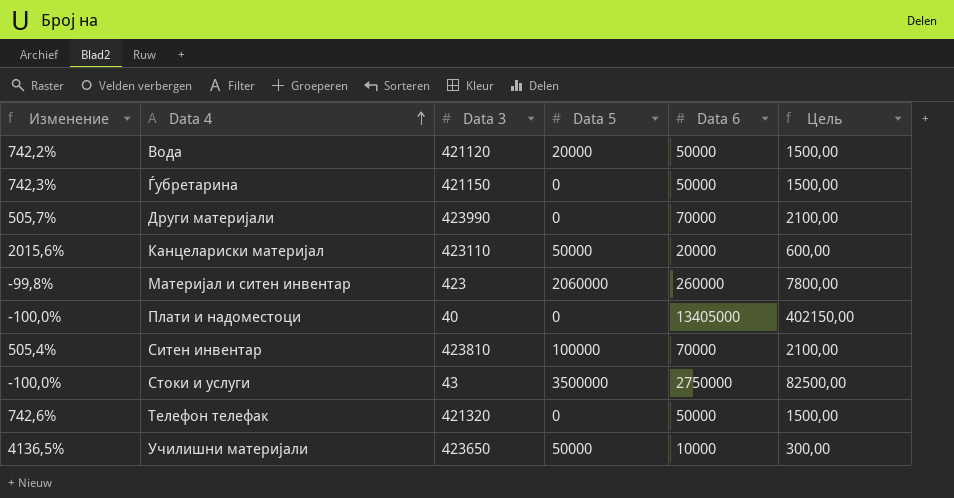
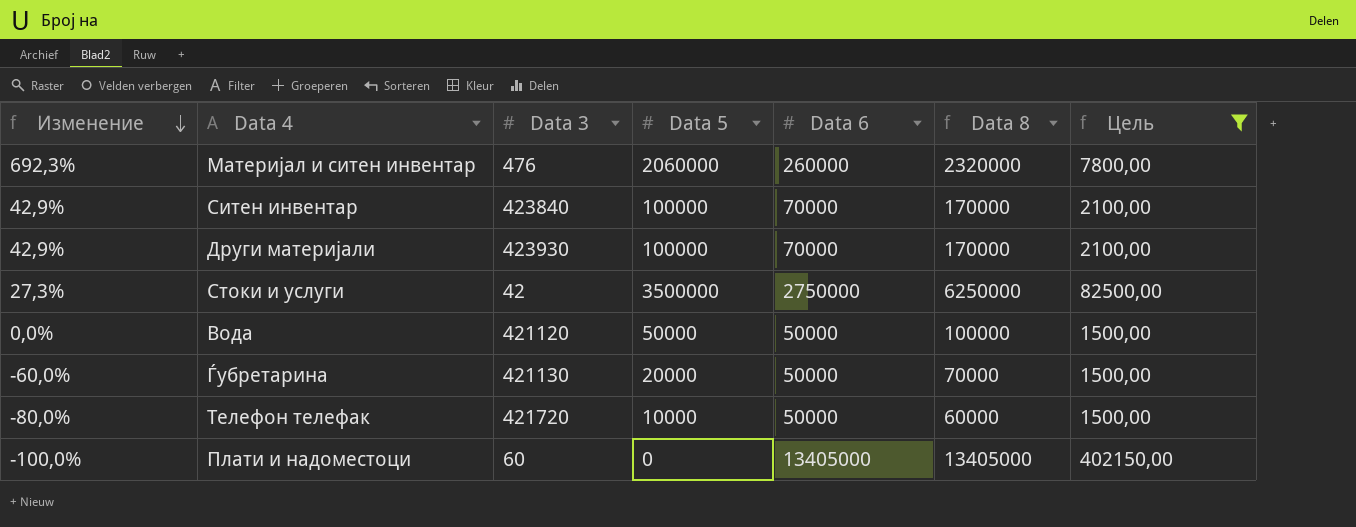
filter: none -> Цель >= 1500,00
row order: Data 4 ascending -> Изменение descending
column Изменение | formula: ([Data 3] - [Data 6]) / [Data 6] -> ([Data 5] - [Data 6]) / [Data 6]
column Data 8 | formula: none -> [Data 5] + [Data 6]
Материјал и ситен инвентар | Data 3: 423 -> 476
Ситен инвентар | Data 3: 423810 -> 423840
Други материјали | Data 3: 423990 -> 423930
Други материјали | Data 5: 0 -> 100000
Стоки и услуги | Data 3: 43 -> 42
Вода | Data 5: 20000 -> 50000
Ѓубретарина | Data 3: 421150 -> 421130
Ѓубретарина | Data 5: 0 -> 20000
Телефон телефак | Data 3: 421320 -> 421720
Телефон телефак | Data 5: 0 -> 10000
Плати и надоместоци | Data 3: 40 -> 60

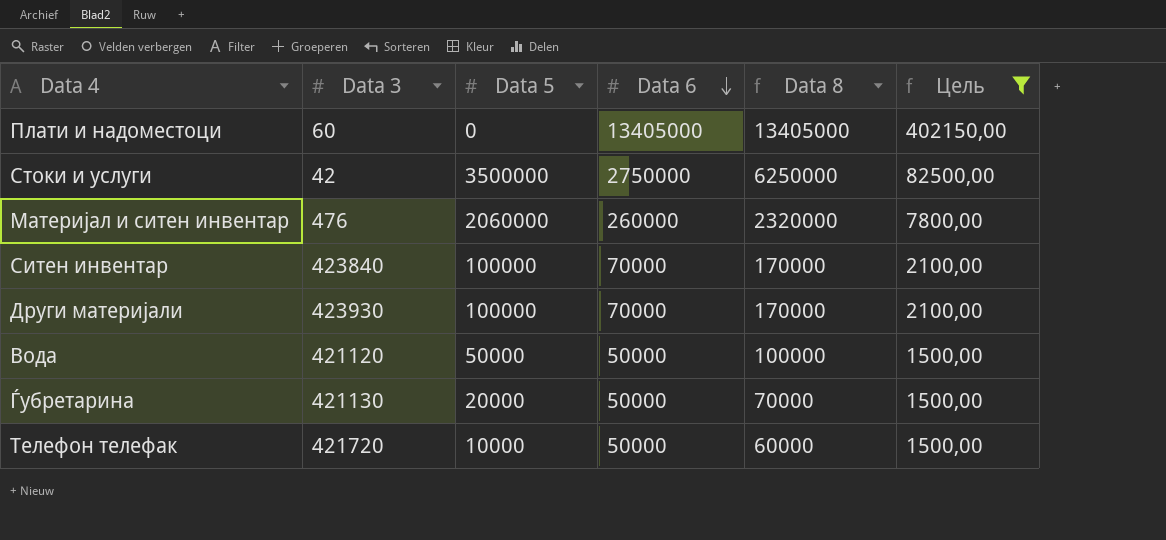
row order: Изменение descending -> Data 6 descending
column Изменение | formula: ([Data 5] - [Data 6]) / [Data 6] -> none

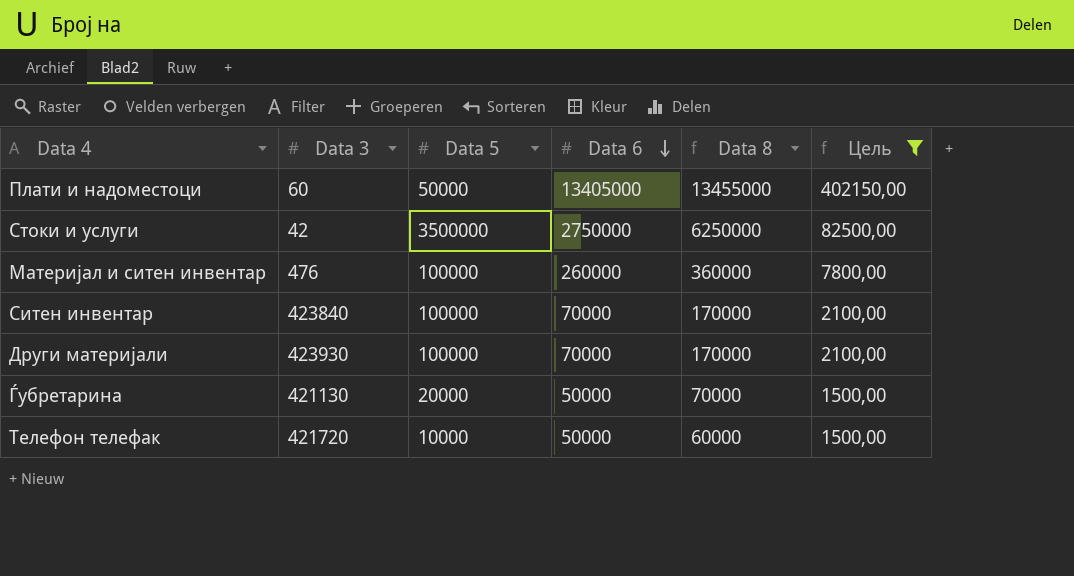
row Вода: 421120 | 50000 | 50000 | 100000 | 1500,00 -> none
Плати и надоместоци | Data 5: 0 -> 50000
Плати и надоместоци | Data 8: 13405000 -> 13455000
Материјал и ситен инвентар | Data 5: 2060000 -> 100000
Материјал и ситен инвентар | Data 8: 2320000 -> 360000

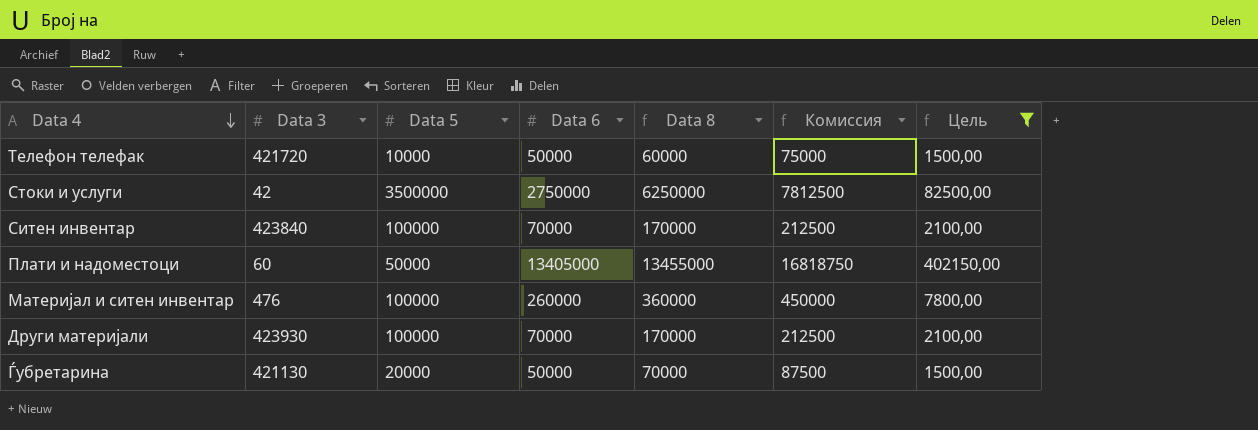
row order: Data 6 descending -> Data 4 descending
column Комиссия | formula: none -> [Data 8] * 1,25

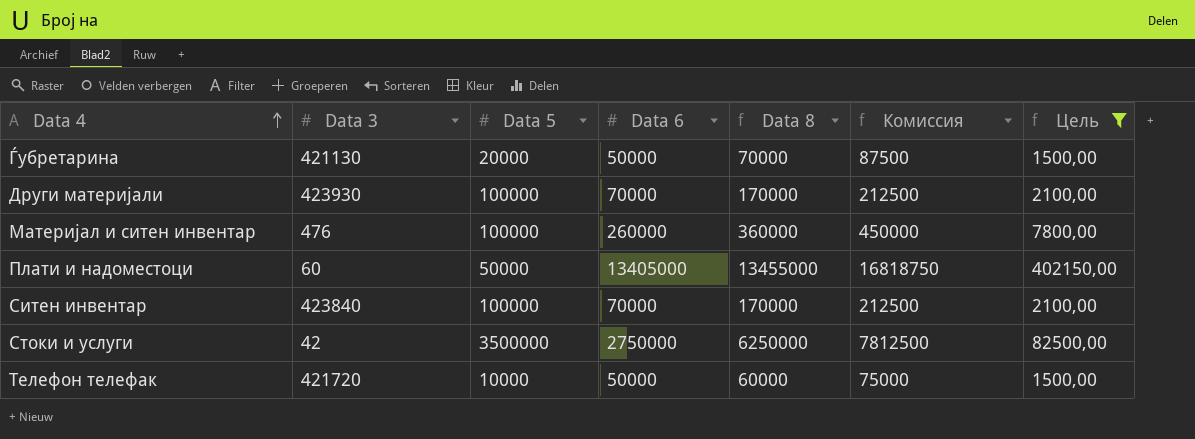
row order: Data 4 descending -> Data 4 ascending

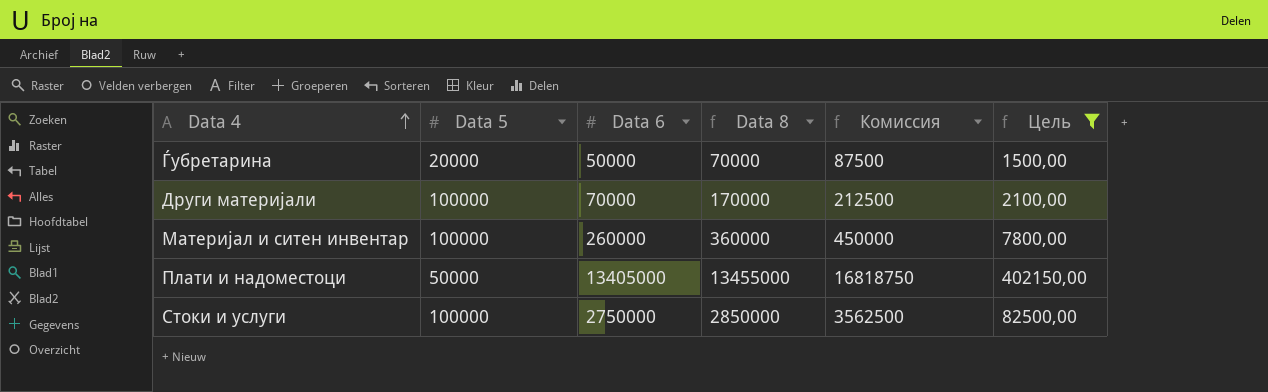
column Data 3 | position: 2 -> none
row Ситен инвентар: 423840 | 100000 | 70000 | 170000 | 212500 | 2100,00 -> none
row Телефон телефак: 421720 | 10000 | 50000 | 60000 | 75000 | 1500,00 -> none
Стоки и услуги | Data 5: 3500000 -> 100000
Стоки и услуги | Data 8: 6250000 -> 2850000
Стоки и услуги | Комиссия: 7812500 -> 3562500

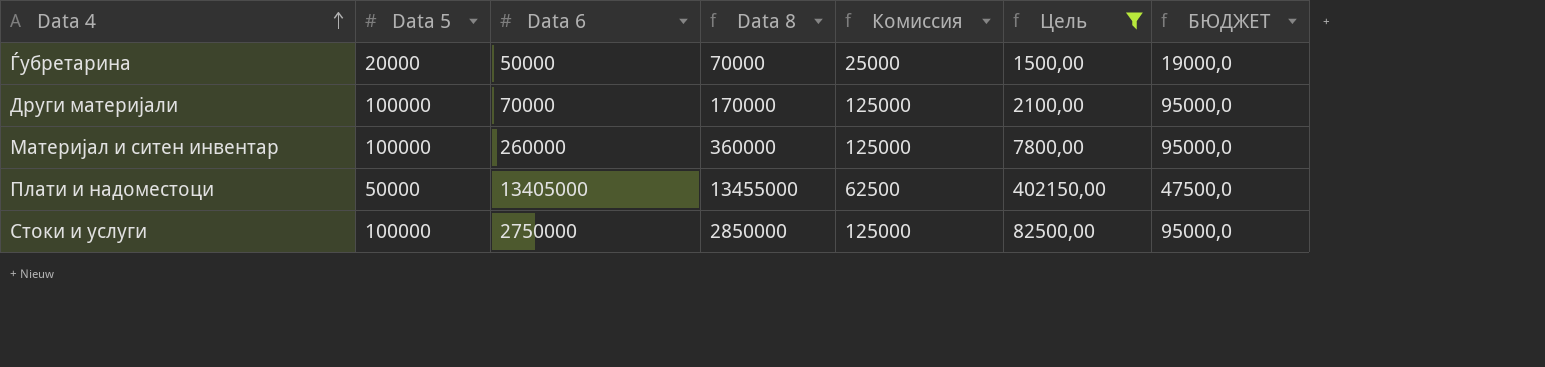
column Комиссия | formula: [Data 8] * 1,25 -> [Data 5] * 1,25
column БЮДЖЕТ | formula: none -> [Data 5] * 0,95

